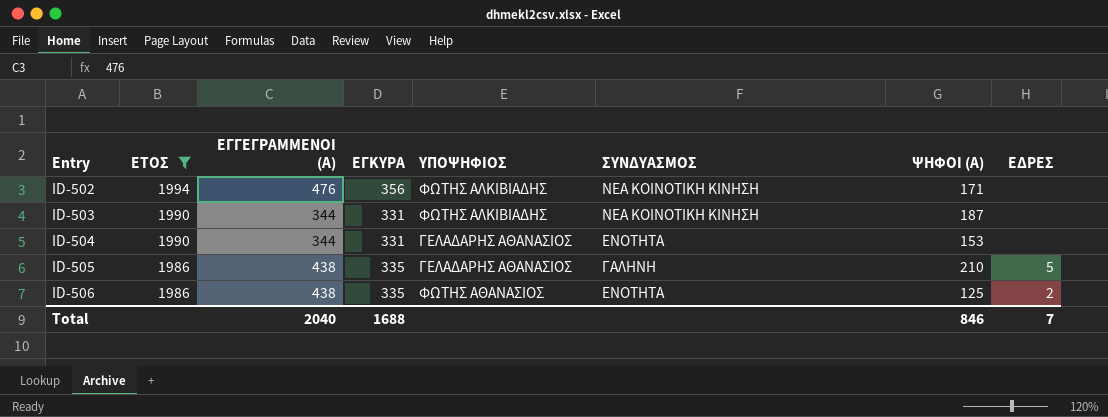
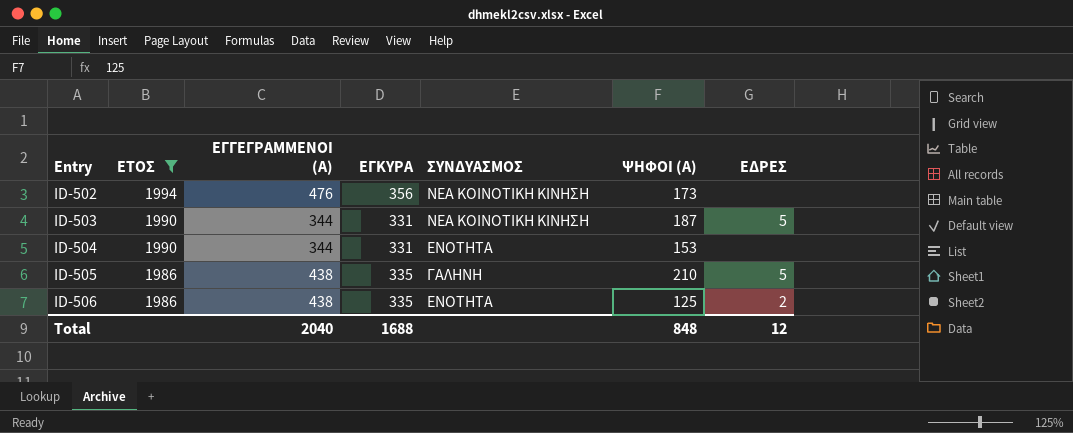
column ΥΠΟΨΗΦΙΟΣ | position: 5 -> none
ID-502 | ΨΗΦΟΙ (Α): 171 -> 173
ID-503 | ΕΔΡΕΣ: none -> 5
Total | ΨΗΦΟΙ (Α): 846 -> 848
Total | ΕΔΡΕΣ: 7 -> 12

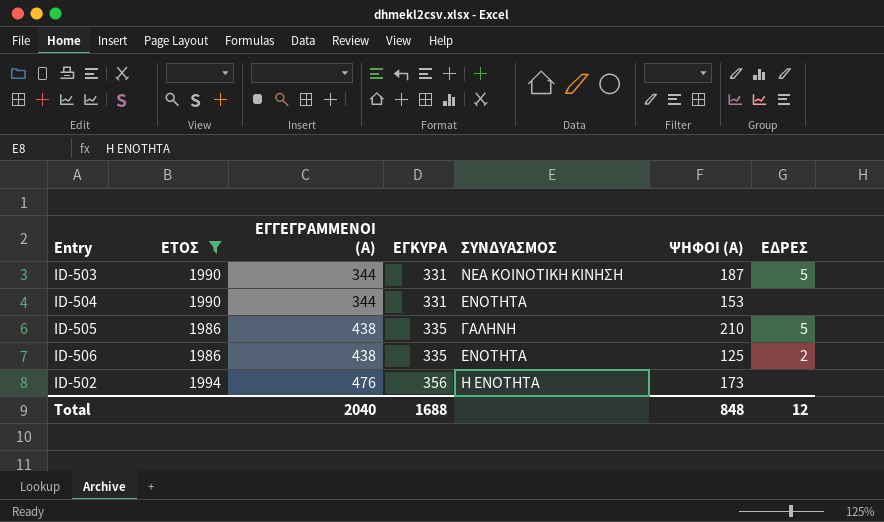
row order: Entry ascending -> ΕΓΓΕΓΡΑΜΜΕΝΟΙ (Α) ascending
ID-502 | ΣΥΝΔΥΑΣΜΟΣ: ΝΕΑ ΚΟΙΝΟΤΙΚΗ ΚΙΝΗΣΗ -> Η ΕΝΟΤΗΤΑ

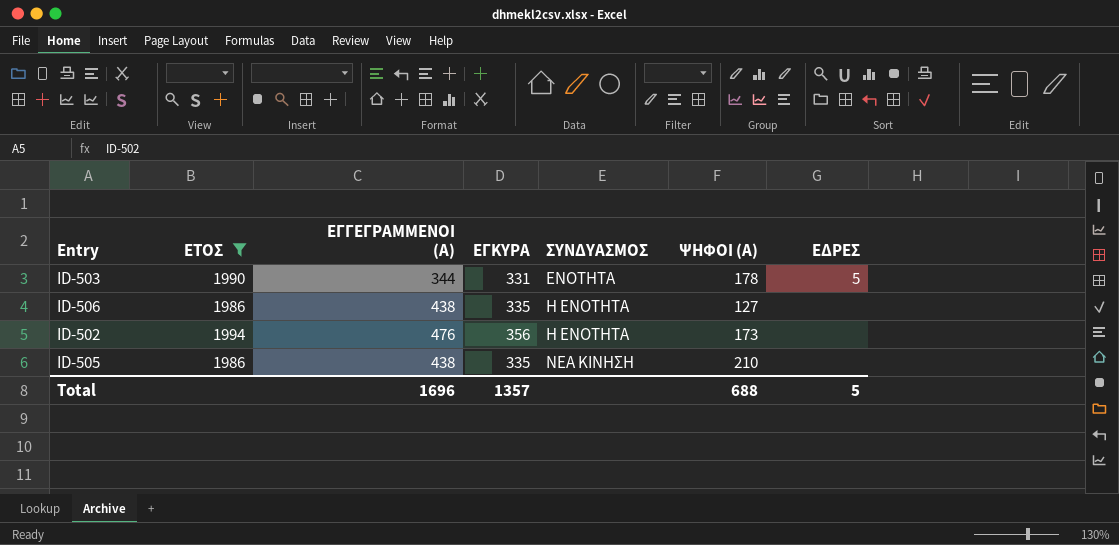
row order: ΕΓΓΕΓΡΑΜΜΕΝΟΙ (Α) ascending -> ΣΥΝΔΥΑΣΜΟΣ ascending
row ID-504: 1990 | 344 | 331 | ΕΝΟΤΗΤΑ | 153 | none -> none
ID-503 | ΣΥΝΔΥΑΣΜΟΣ: ΝΕΑ ΚΟΙΝΟΤΙΚΗ ΚΙΝΗΣΗ -> ΕΝΟΤΗΤΑ
ID-503 | ΨΗΦΟΙ (Α): 187 -> 178
ID-506 | ΣΥΝΔΥΑΣΜΟΣ: ΕΝΟΤΗΤΑ -> Η ΕΝΟΤΗΤΑ
ID-506 | ΨΗΦΟΙ (Α): 125 -> 127
ID-506 | ΕΔΡΕΣ: 2 -> none
ID-505 | ΣΥΝΔΥΑΣΜΟΣ: ΓΑΛΗΝΗ -> ΝΕΑ ΚΙΝΗΣΗ
ID-505 | ΕΔΡΕΣ: 5 -> none
Total | ΕΓΓΕΓΡΑΜΜΕΝΟΙ (Α): 2040 -> 1696
Total | ΕΓΚΥΡΑ: 1688 -> 1357
Total | ΨΗΦΟΙ (Α): 848 -> 688
Total | ΕΔΡΕΣ: 12 -> 5

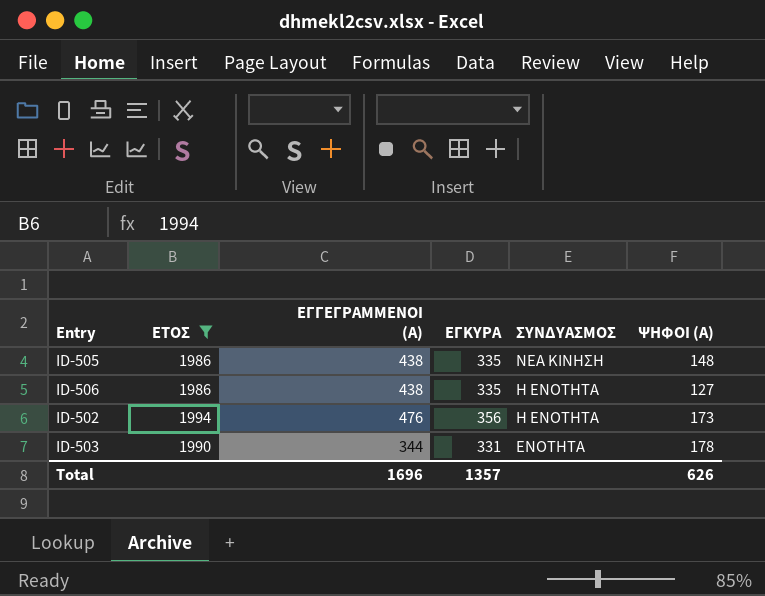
row order: ΣΥΝΔΥΑΣΜΟΣ ascending -> ΣΥΝΔΥΑΣΜΟΣ descending
column ΕΔΡΕΣ | position: 7 -> none
ID-505 | ΨΗΦΟΙ (Α): 210 -> 148
Total | ΨΗΦΟΙ (Α): 688 -> 626

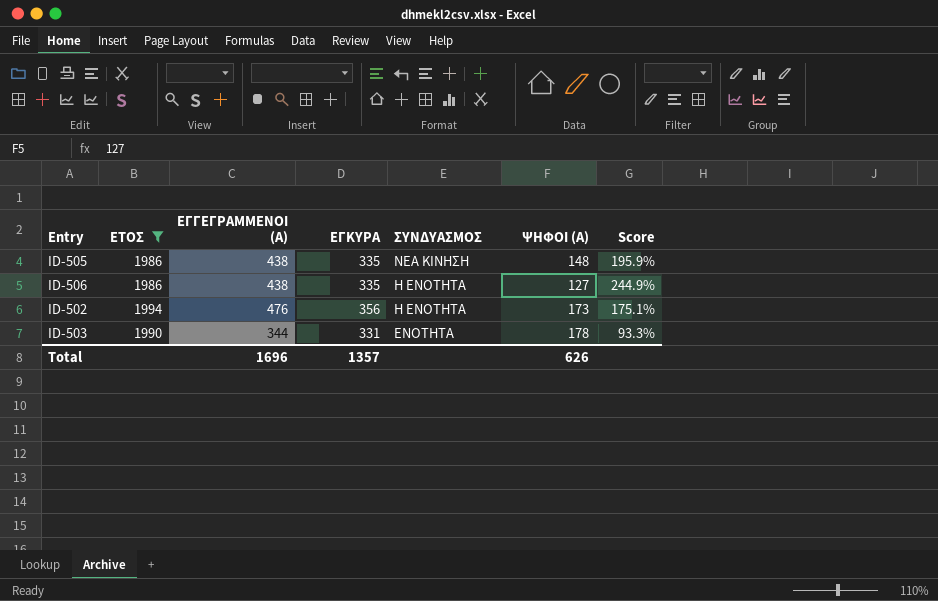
column Score | formula: none -> ([ΕΓΓΕΓΡΑΜΜΕΝΟΙ (Α)] - [ΨΗΦΟΙ (Α)]) / [ΨΗΦΟΙ (Α)]

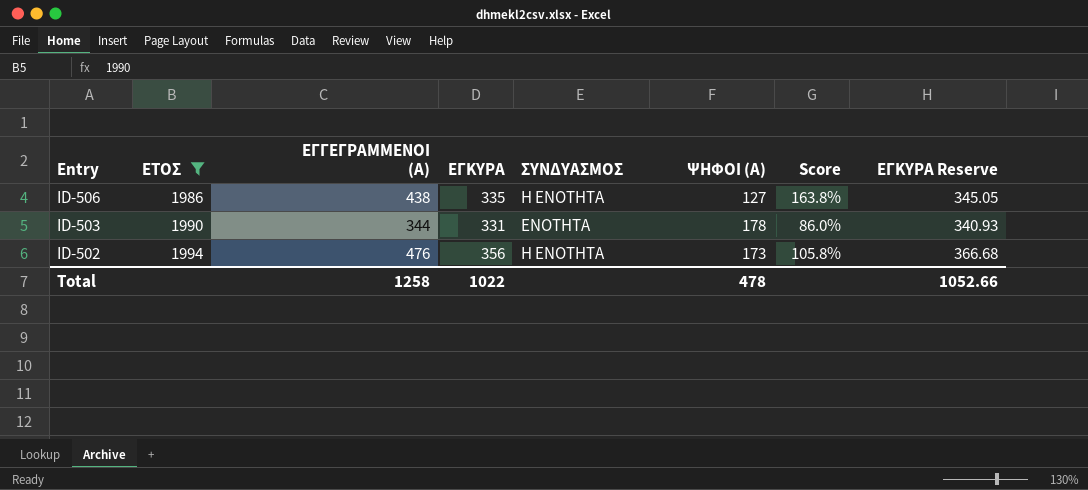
row order: ΣΥΝΔΥΑΣΜΟΣ descending -> Entry descending
column Score | formula: ([ΕΓΓΕΓΡΑΜΜΕΝΟΙ (Α)] - [ΨΗΦΟΙ (Α)]) / [ΨΗΦΟΙ (Α)] -> ([ΕΓΚΥΡΑ] - [ΨΗΦΟΙ (Α)]) / [ΨΗΦΟΙ (Α)]
column ΕΓΚΥΡΑ Reserve | formula: none -> [ΕΓΚΥΡΑ] * 1.03
row ID-505: 1986 | 438 | 335 | ΝΕΑ ΚΙΝΗΣΗ | 148 | 195.9% -> none
Total | ΕΓΓΕΓΡΑΜΜΕΝΟΙ (Α): 1696 -> 1258
Total | ΕΓΚΥΡΑ: 1357 -> 1022
Total | ΨΗΦΟΙ (Α): 626 -> 478

